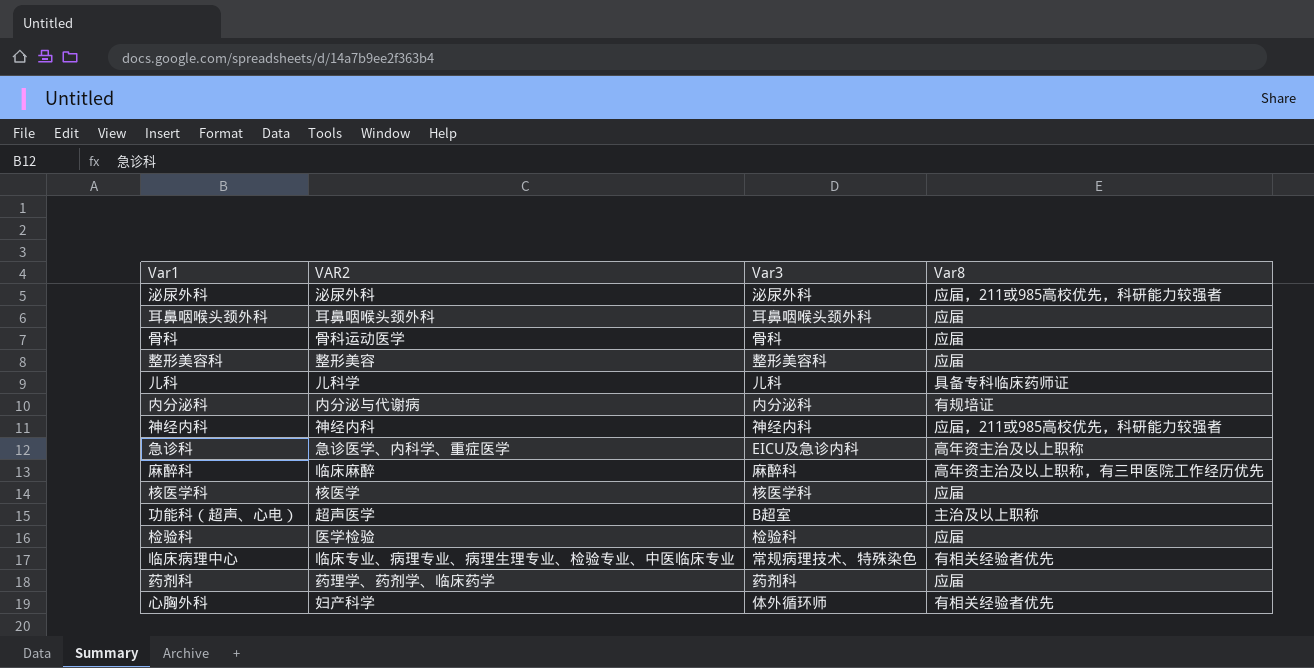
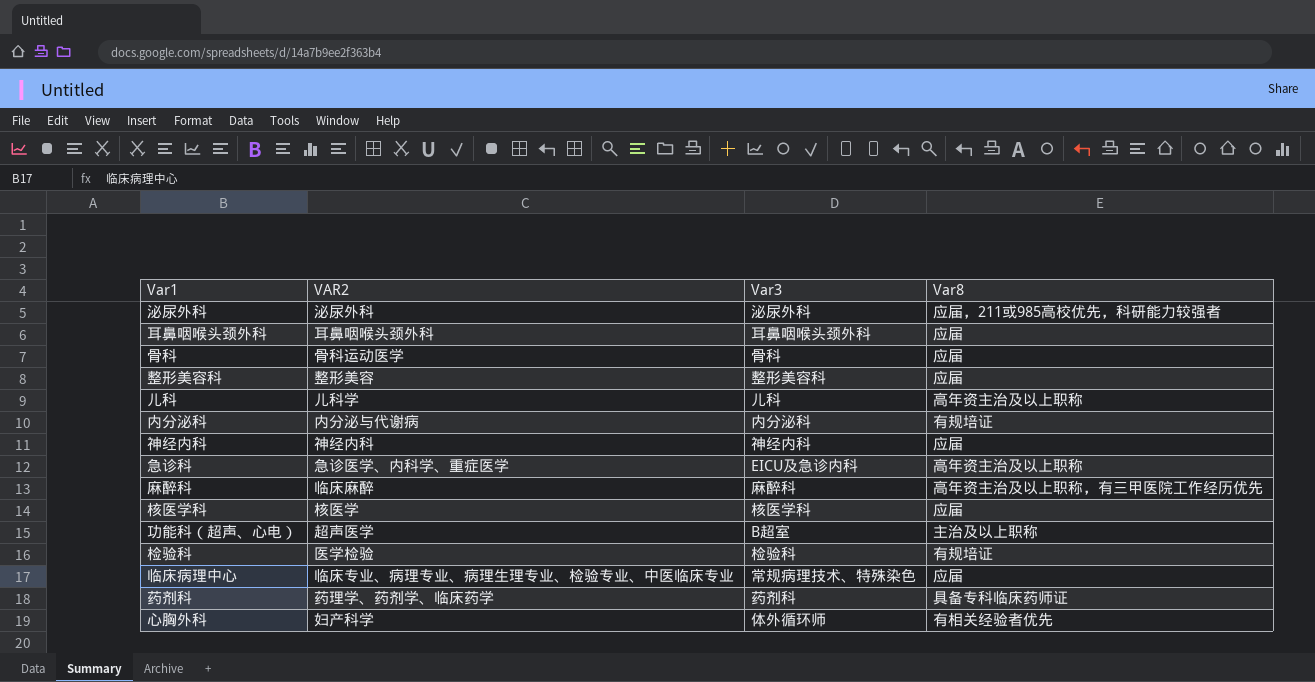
儿科 | Var8: 具备专科临床药师证 -> 高年资主治及以上职称
神经内科 | Var8: 应届，211或985高校优先，科研能力较强者 -> 应届
检验科 | Var8: 应届 -> 有规培证
临床病理中心 | Var8: 有相关经验者优先 -> 应届
药剂科 | Var8: 应届 -> 具备专科临床药师证

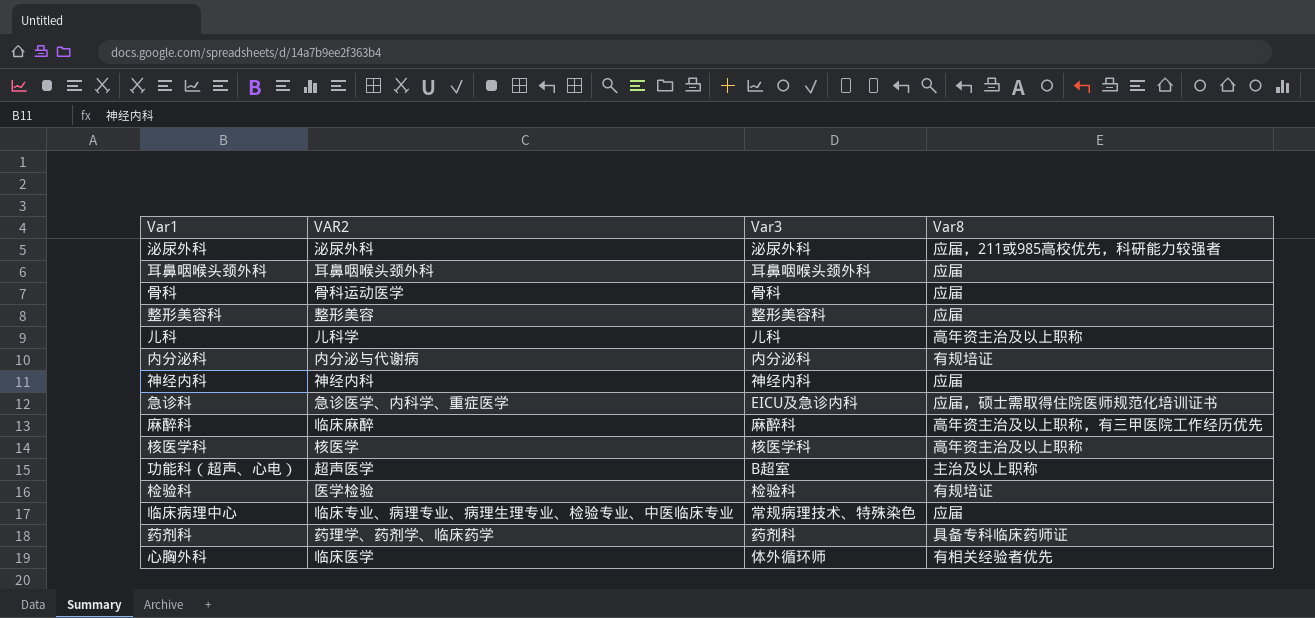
急诊科 | Var8: 高年资主治及以上职称 -> 应届，硕士需取得住院医师规范化培训证书
核医学科 | Var8: 应届 -> 高年资主治及以上职称
心胸外科 | VAR2: 妇产科学 -> 临床医学

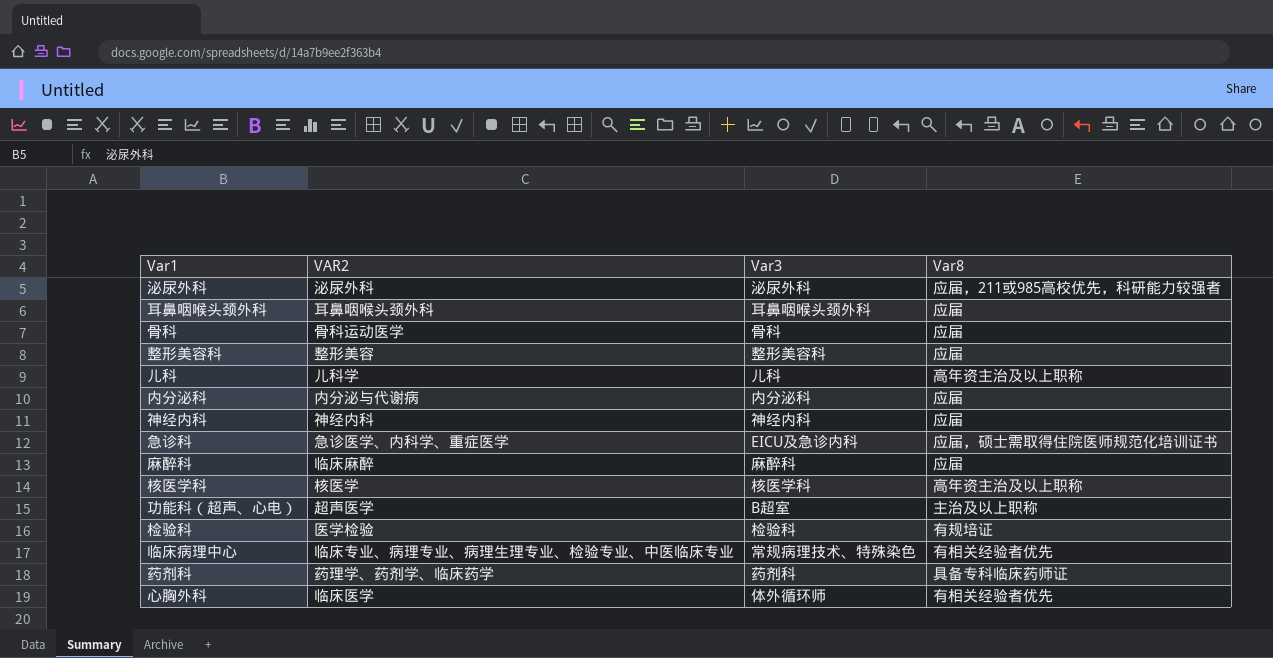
内分泌科 | Var8: 有规培证 -> 应届
麻醉科 | Var8: 高年资主治及以上职称，有三甲医院工作经历优先 -> 应届
临床病理中心 | Var8: 应届 -> 有相关经验者优先

